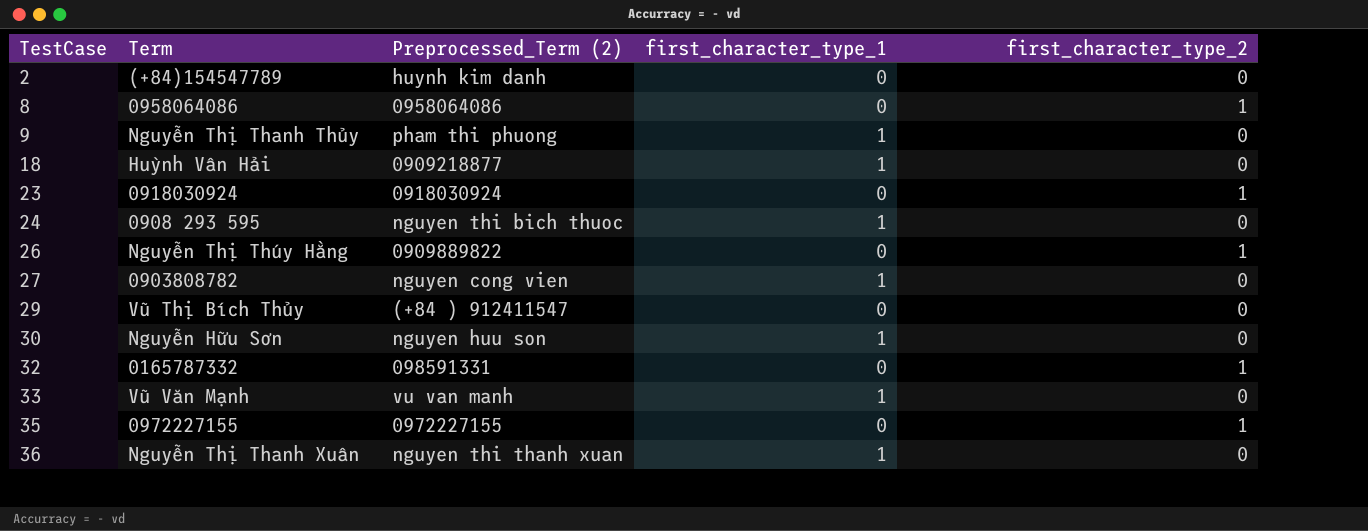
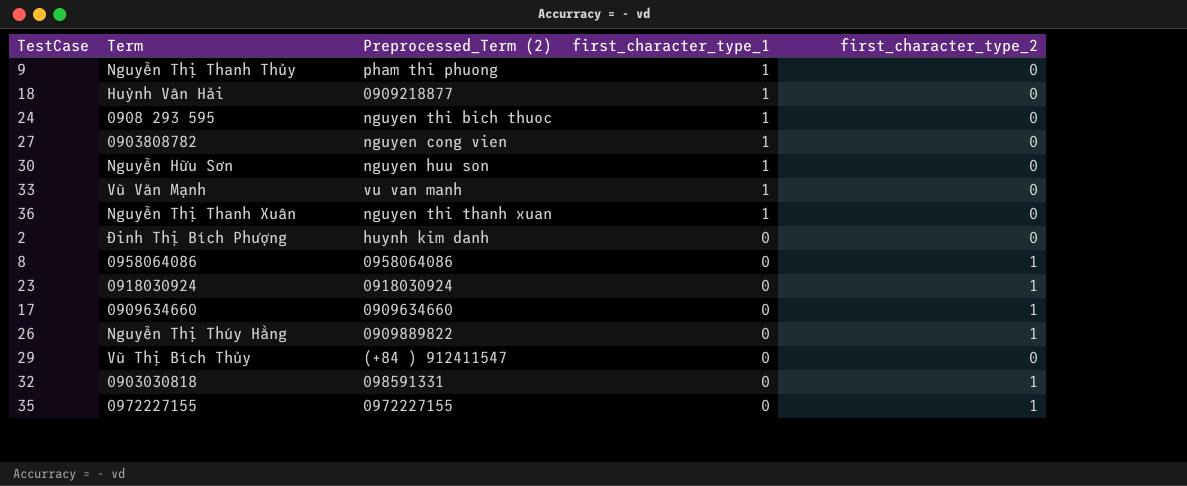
row order: TestCase ascending -> first_character_type_1 descending
2 | Term: (+84)154547789 -> Đinh Thị Bích Phượng
row 17: none -> 0909634660 | 0909634660 | 0 | 1
32 | Term: 0165787332 -> 0903030818

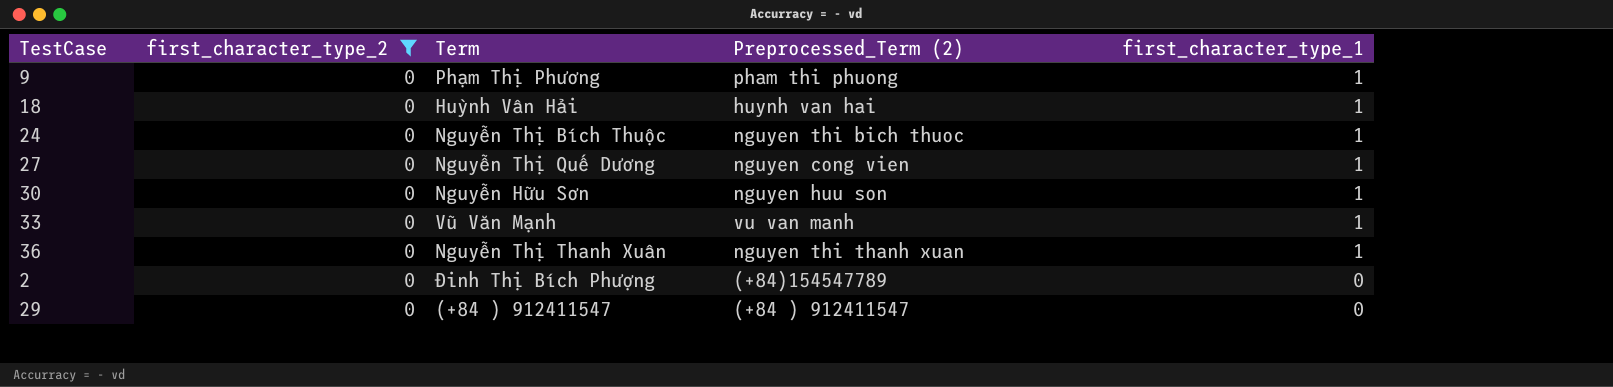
filter: none -> first_character_type_2 = 0
column first_character_type_2 | position: 5 -> 2
9 | Term: Nguyễn Thị Thanh Thủy -> Phạm Thị Phương
18 | Preprocessed_Term (2): 0909218877 -> huynh van hai
24 | Term: 0908 293 595 -> Nguyễn Thị Bích Thuộc
27 | Term: 0903808782 -> Nguyễn Thị Quế Dương
2 | Preprocessed_Term (2): huynh kim danh -> (+84)154547789
29 | Term: Vũ Thị Bích Thủy -> (+84 ) 912411547

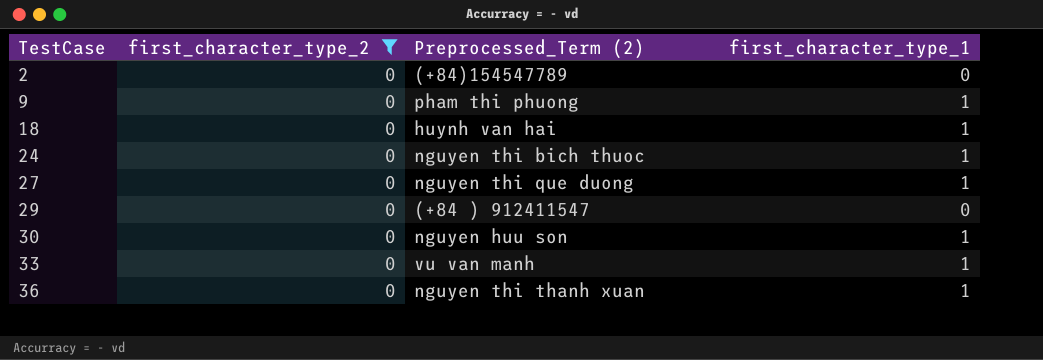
row order: first_character_type_1 descending -> TestCase ascending
column Term | position: 3 -> none
27 | Preprocessed_Term (2): nguyen cong vien -> nguyen thi que duong

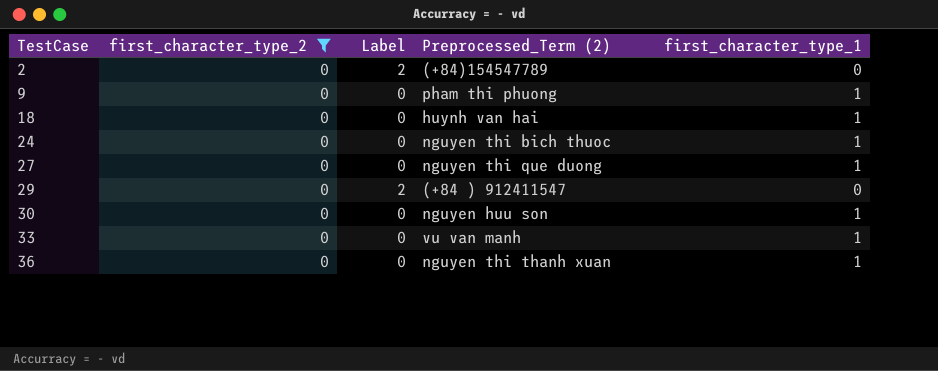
column Label | position: none -> 3

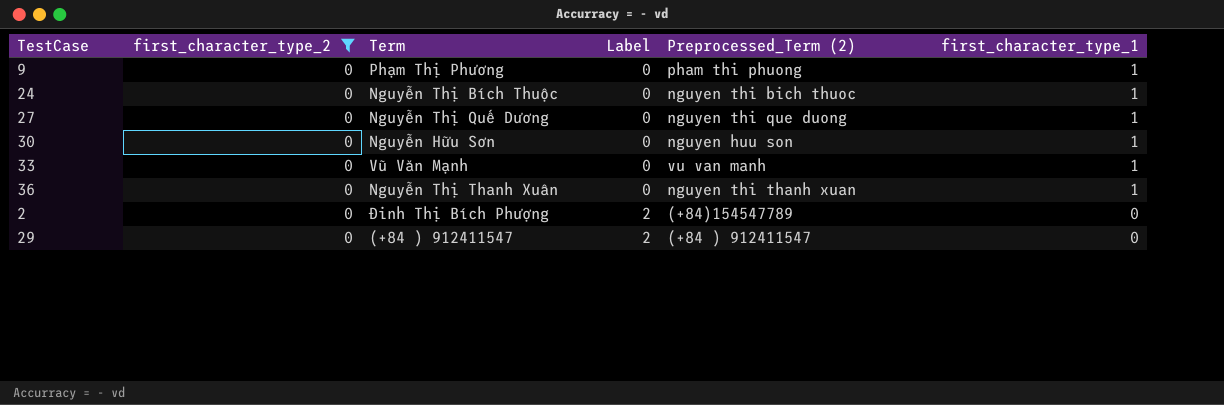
row order: TestCase ascending -> Label ascending
column Term | position: none -> 3
row 18: 0 | 0 | huynh van hai | 1 -> none

